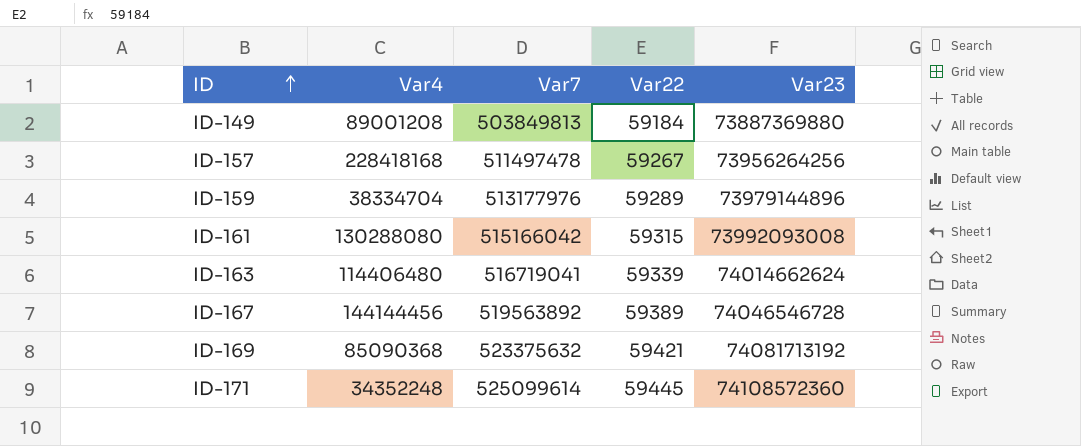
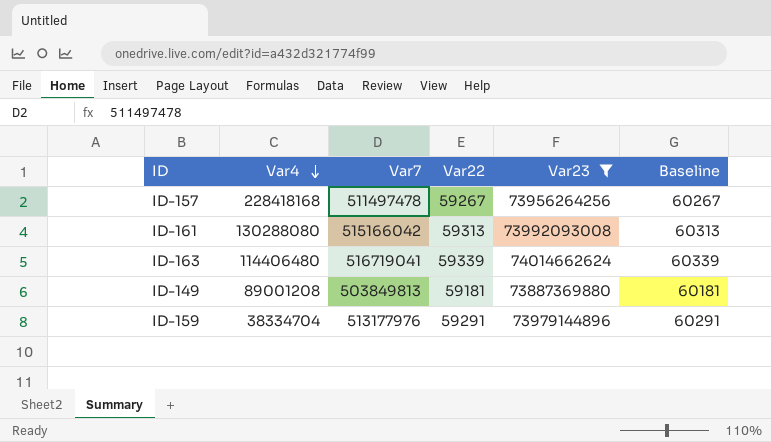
filter: none -> Var23 <= 74014662624
row order: ID ascending -> Var4 descending
column Baseline | formula: none -> [Var22] + 1000
ID-161 | Var22: 59315 -> 59313
ID-149 | Var22: 59184 -> 59181
ID-159 | Var22: 59289 -> 59291

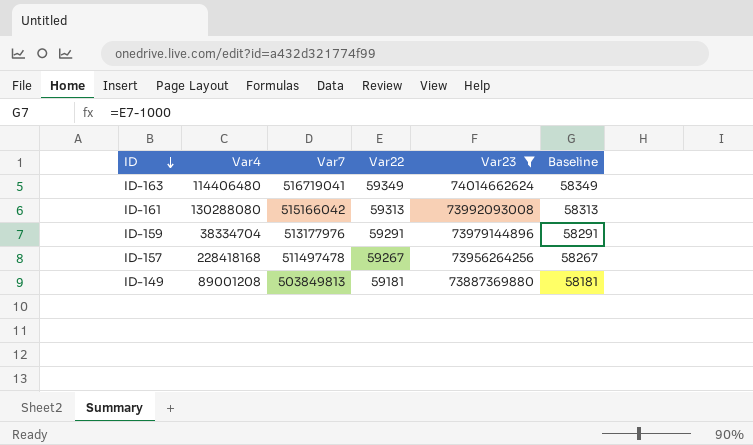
row order: Var4 descending -> ID descending
column Baseline | formula: [Var22] + 1000 -> [Var22] - 1000
ID-163 | Var22: 59339 -> 59349

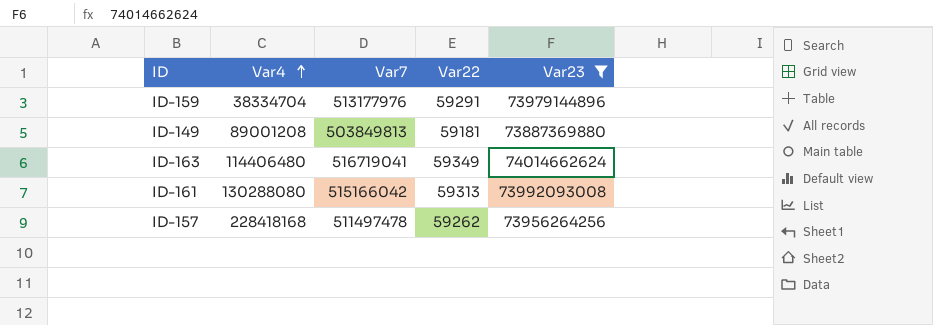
row order: ID descending -> Var4 ascending
column Baseline | formula: [Var22] - 1000 -> none
ID-157 | Var22: 59267 -> 59262

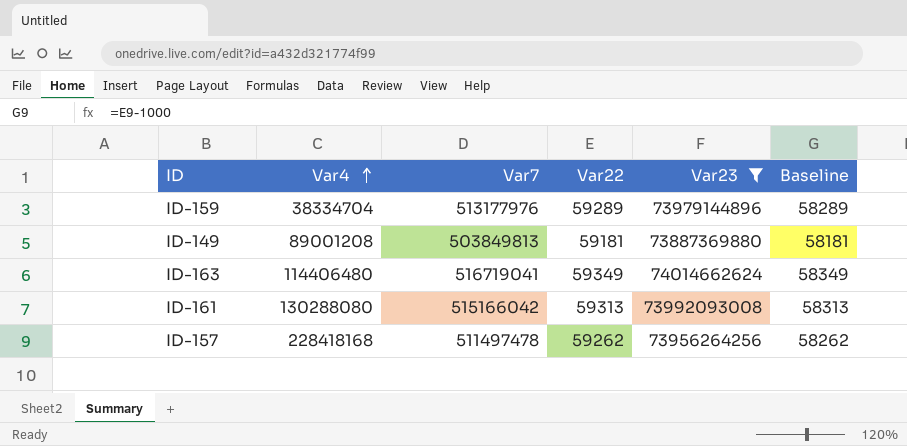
column Baseline | formula: none -> [Var22] - 1000
ID-159 | Var22: 59291 -> 59289

